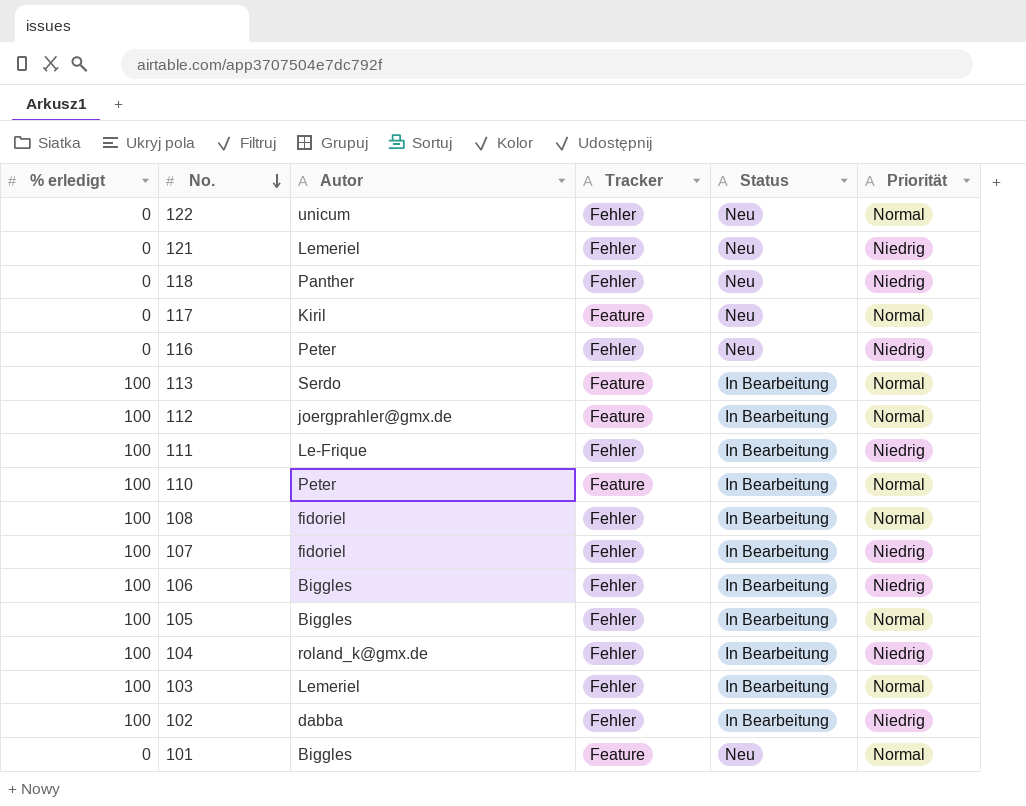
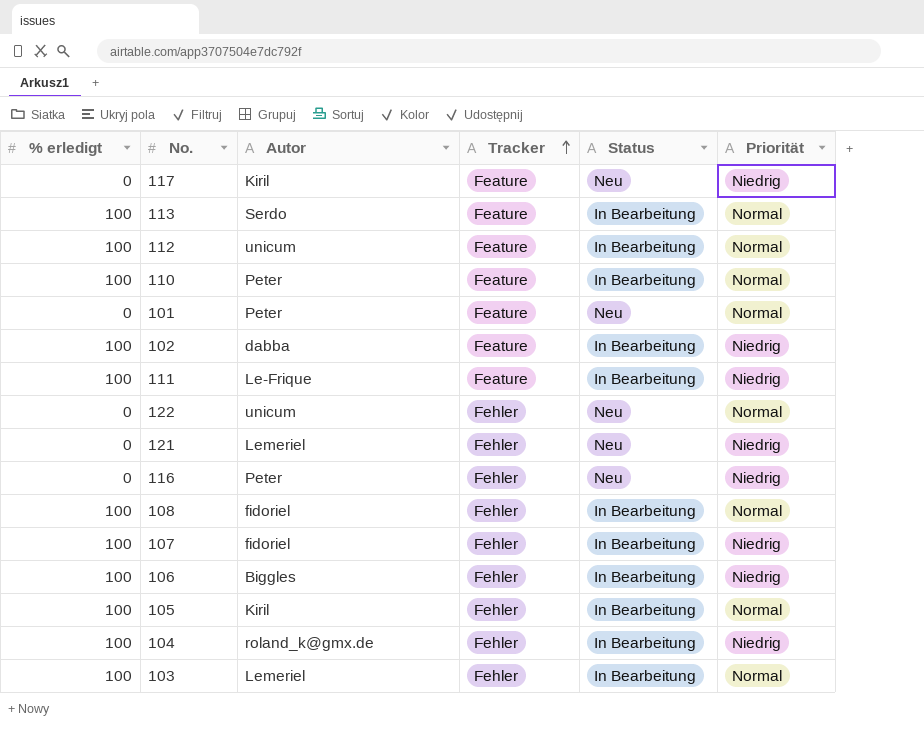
row order: No. descending -> Tracker ascending
row 118: 0 | Panther | Fehler | Neu | Niedrig -> none
117 | Priorität: Normal -> Niedrig
112 | Autor: joergprahler@gmx.de -> unicum
101 | Autor: Biggles -> Peter
102 | Tracker: Fehler -> Feature
111 | Tracker: Fehler -> Feature
105 | Autor: Biggles -> Kiril

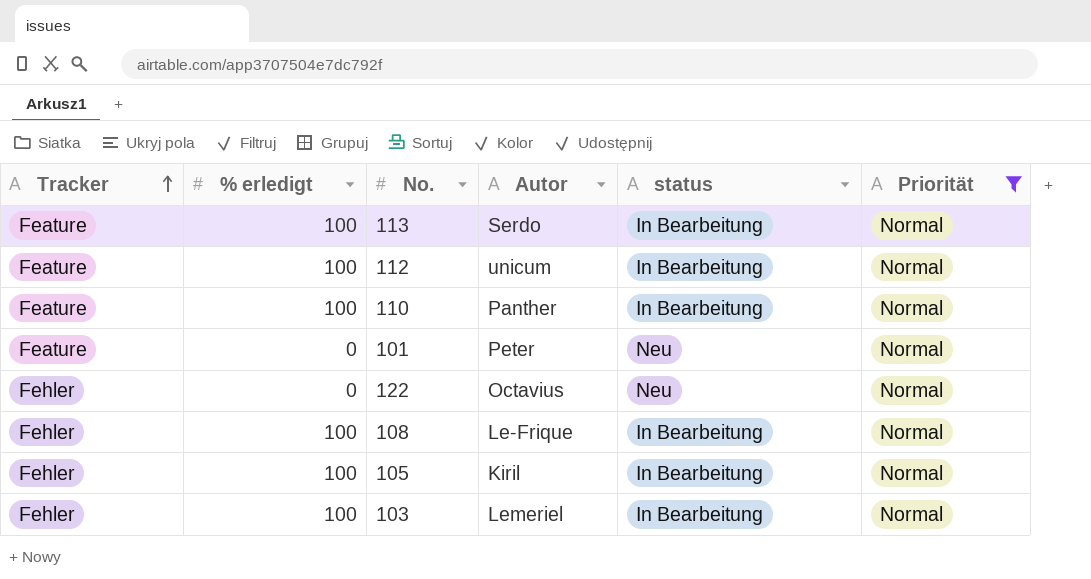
filter: none -> Priorität = Normal
column Tracker | position: 4 -> 1
column name: Status -> status
110 | Autor: Peter -> Panther
122 | Autor: unicum -> Octavius
108 | Autor: fidoriel -> Le-Frique

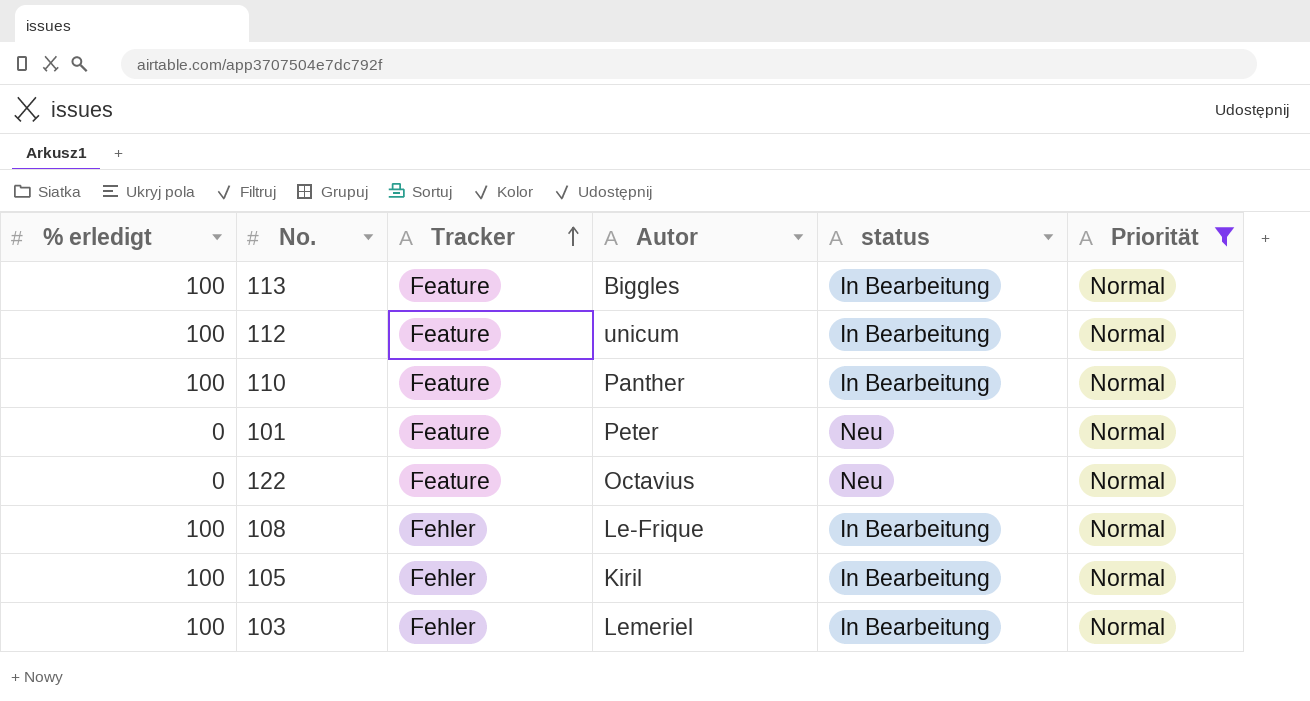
column Tracker | position: 1 -> 3
113 | Autor: Serdo -> Biggles
122 | Tracker: Fehler -> Feature

